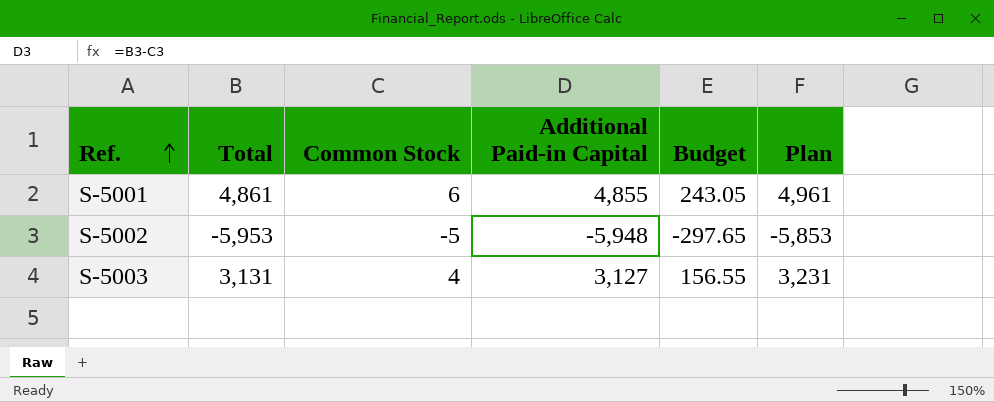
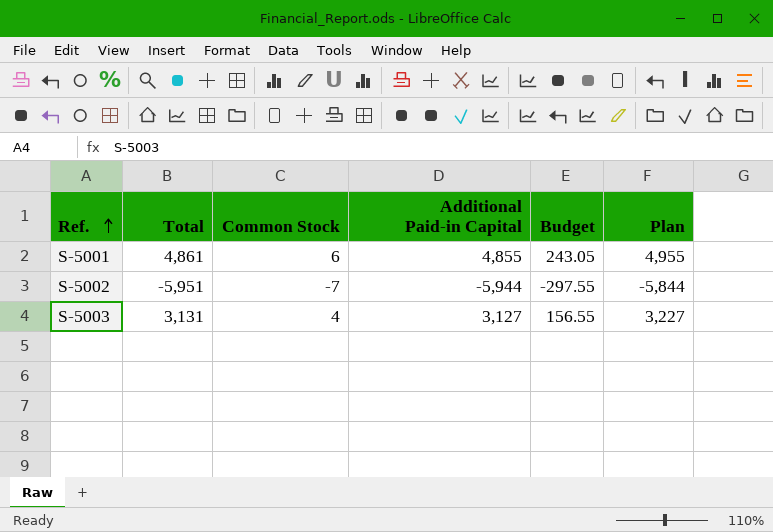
column Plan | formula: [Total] + 100 -> [Additional Paid-in Capital] + 100
S-5002 | Total: -5,953 -> -5,951
S-5002 | Common Stock: -5 -> -7
S-5002 | Additional Paid-in Capital: -5,948 -> -5,944
S-5002 | Budget: -297.65 -> -297.55

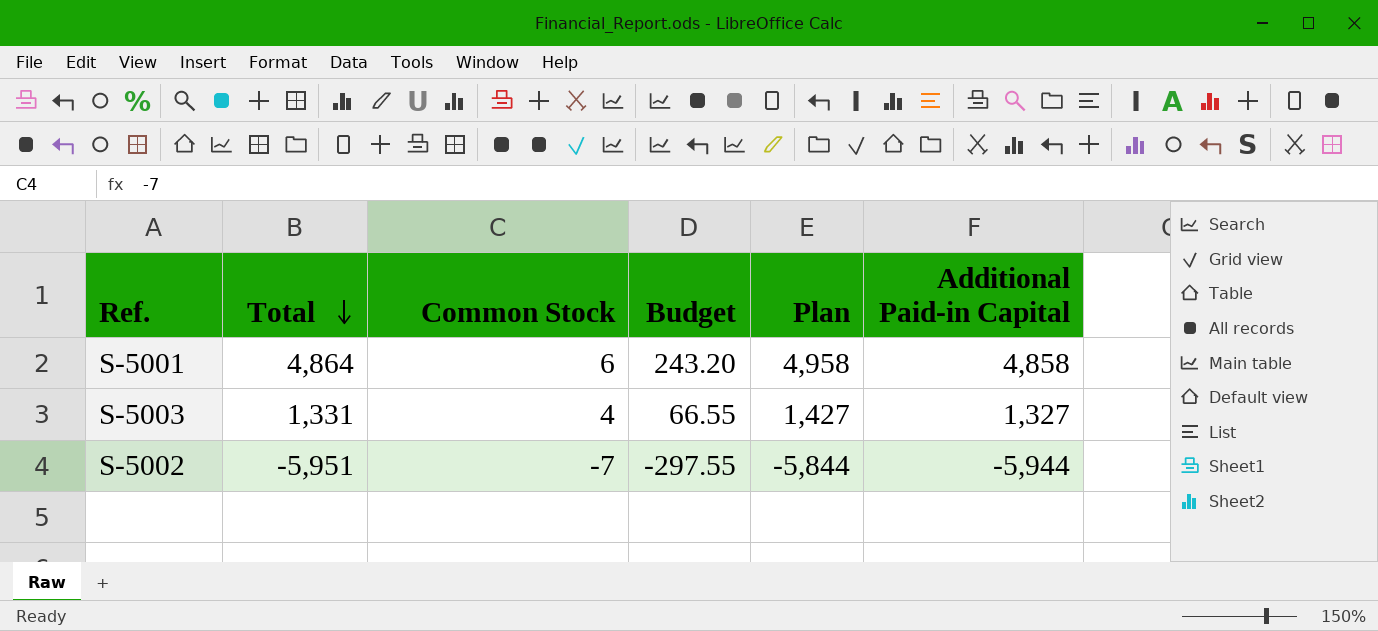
row order: Ref. ascending -> Total descending
column Additional Paid-in Capital | position: 4 -> 6
S-5001 | Total: 4,861 -> 4,864
S-5001 | Budget: 243.05 -> 243.20
S-5001 | Plan: 4,955 -> 4,958
S-5001 | Additional Paid-in Capital: 4,855 -> 4,858
S-5003 | Total: 3,131 -> 1,331
S-5003 | Budget: 156.55 -> 66.55
S-5003 | Plan: 3,227 -> 1,427
S-5003 | Additional Paid-in Capital: 3,127 -> 1,327

